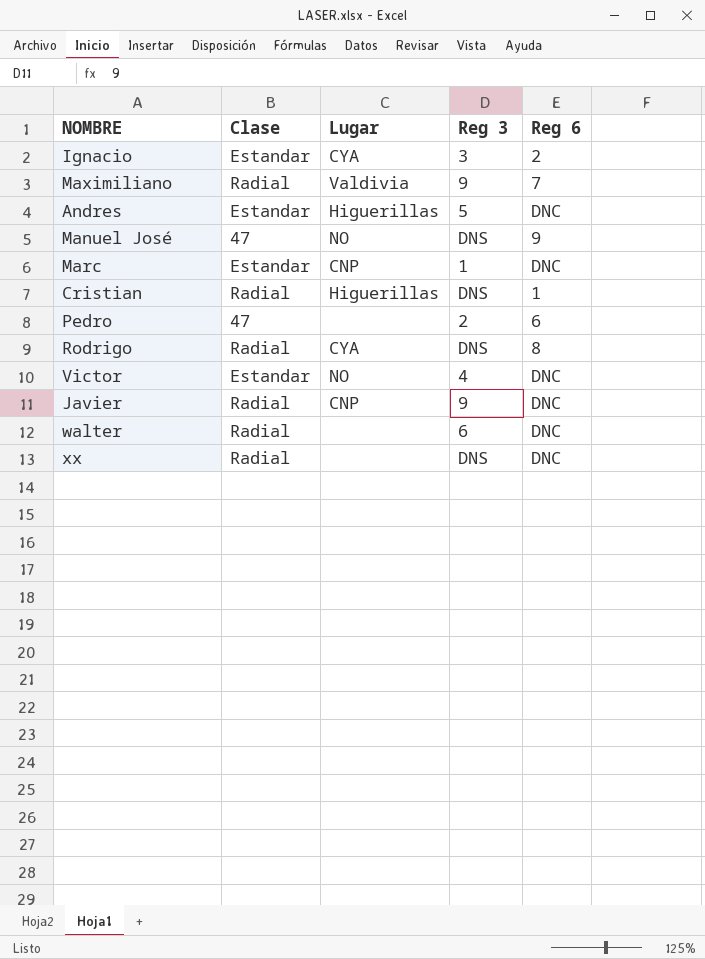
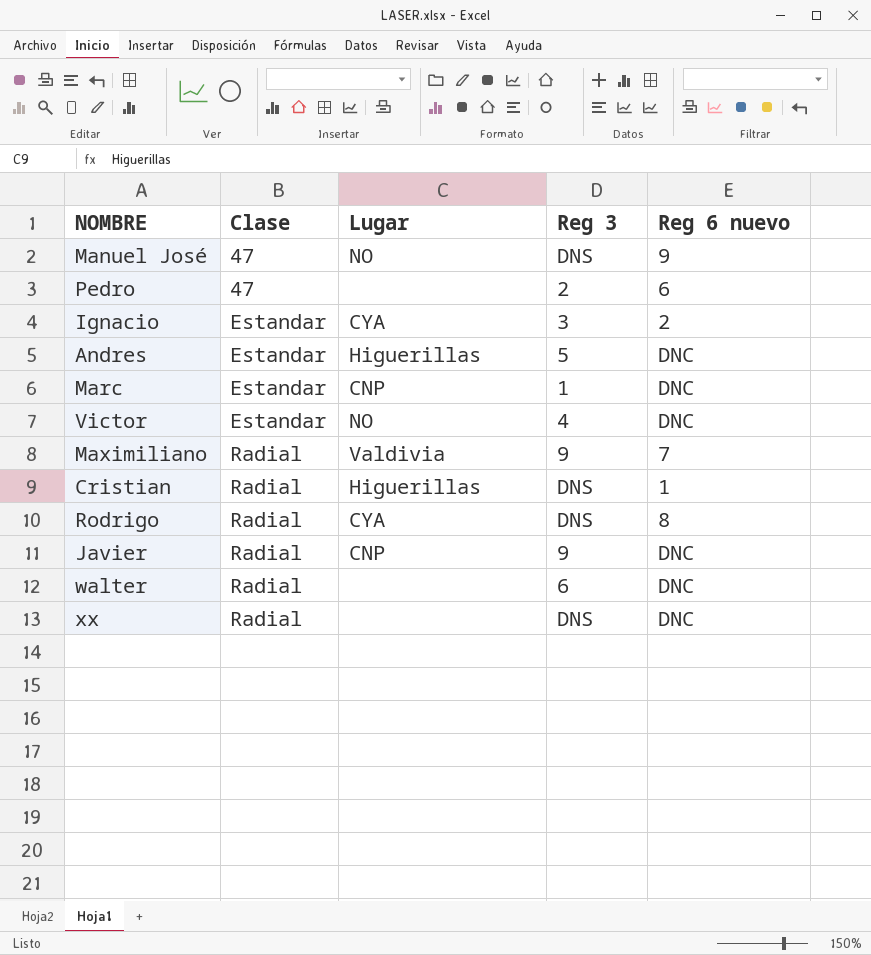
row order: none -> Clase ascending
column name: Reg 6 -> Reg 6 nuevo

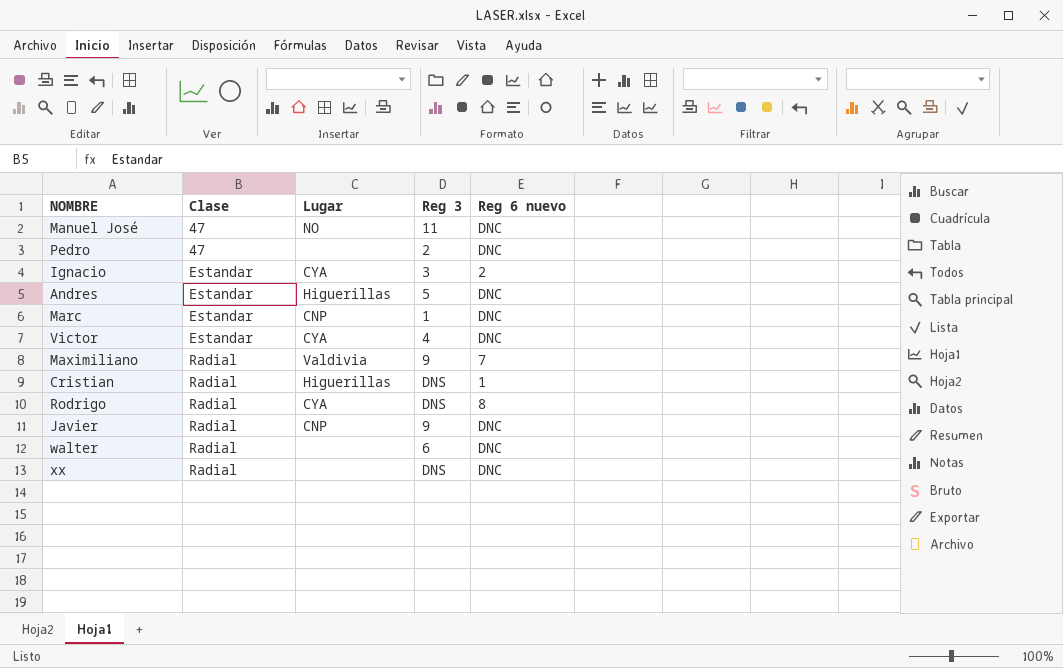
Manuel José | Reg 3: DNS -> 11
Manuel José | Reg 6 nuevo: 9 -> DNC
Pedro | Reg 6 nuevo: 6 -> DNC
Victor | Lugar: NO -> CYA

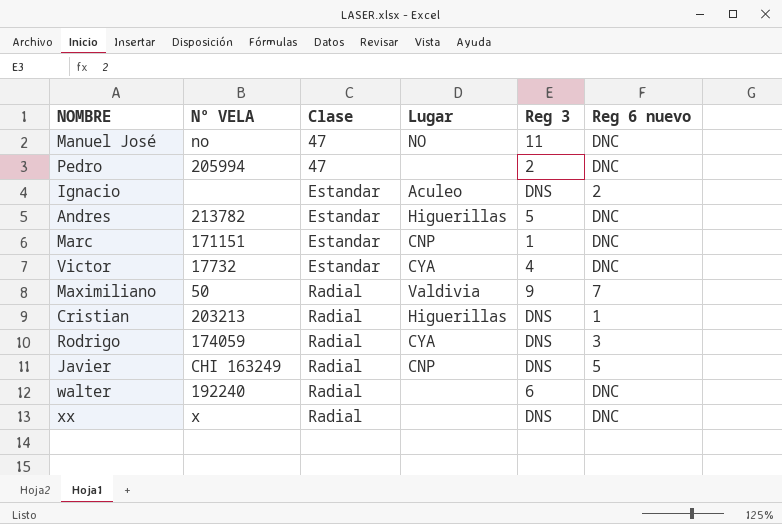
column Nº VELA | position: none -> 2
Ignacio | Lugar: CYA -> Aculeo
Ignacio | Reg 3: 3 -> DNS
Rodrigo | Reg 6 nuevo: 8 -> 3
Javier | Reg 3: 9 -> DNS
Javier | Reg 6 nuevo: DNC -> 5

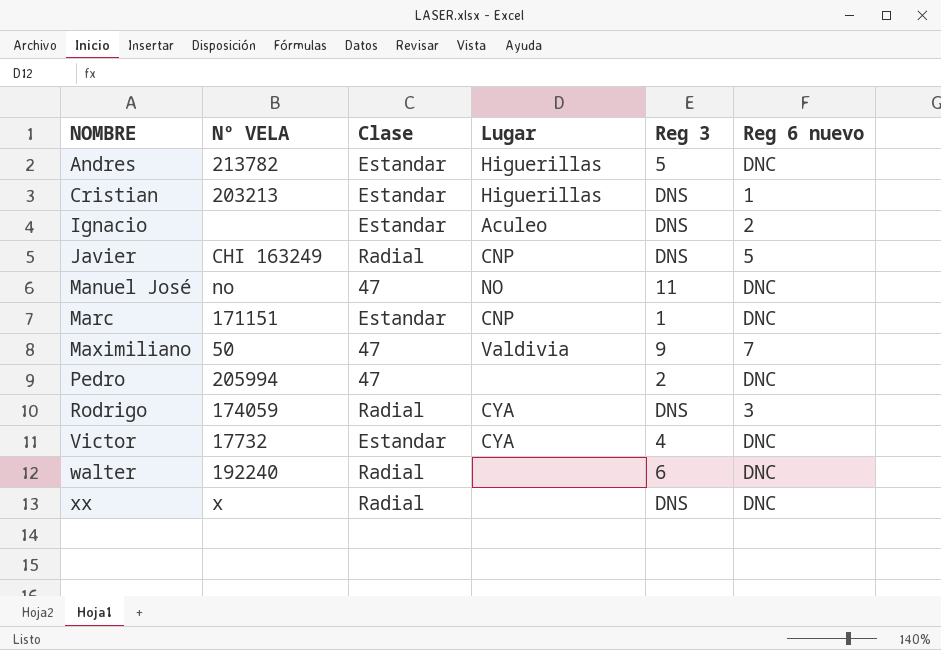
row order: Clase ascending -> NOMBRE ascending
Cristian | Clase: Radial -> Estandar
Maximiliano | Clase: Radial -> 47

